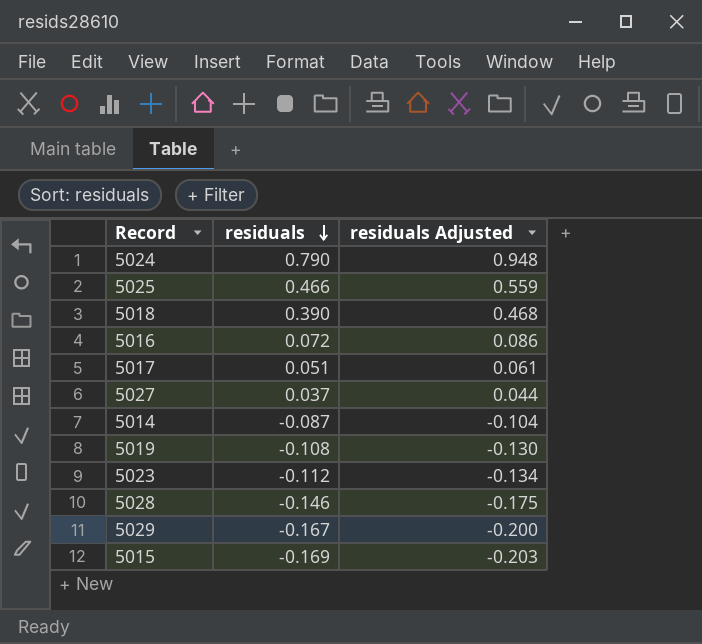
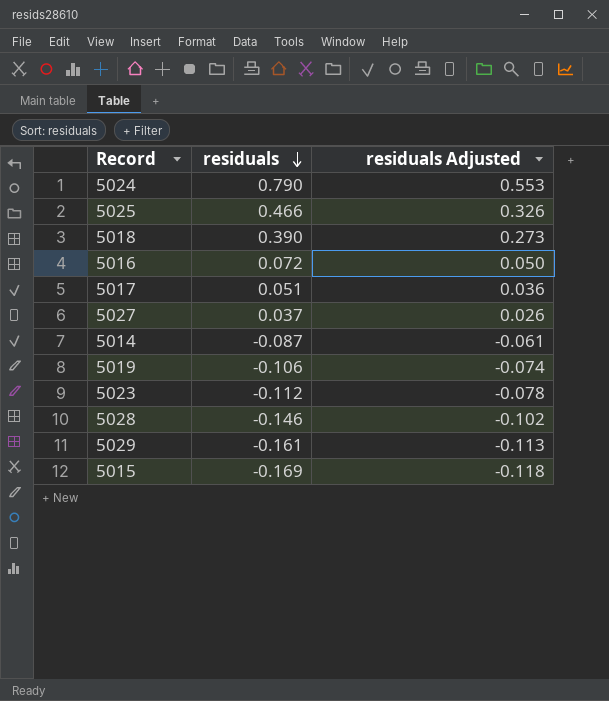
column residuals Adjusted | formula: [residuals] * 1.2 -> [residuals] * 0.7
5019 | residuals: -0.108 -> -0.106
5029 | residuals: -0.167 -> -0.161

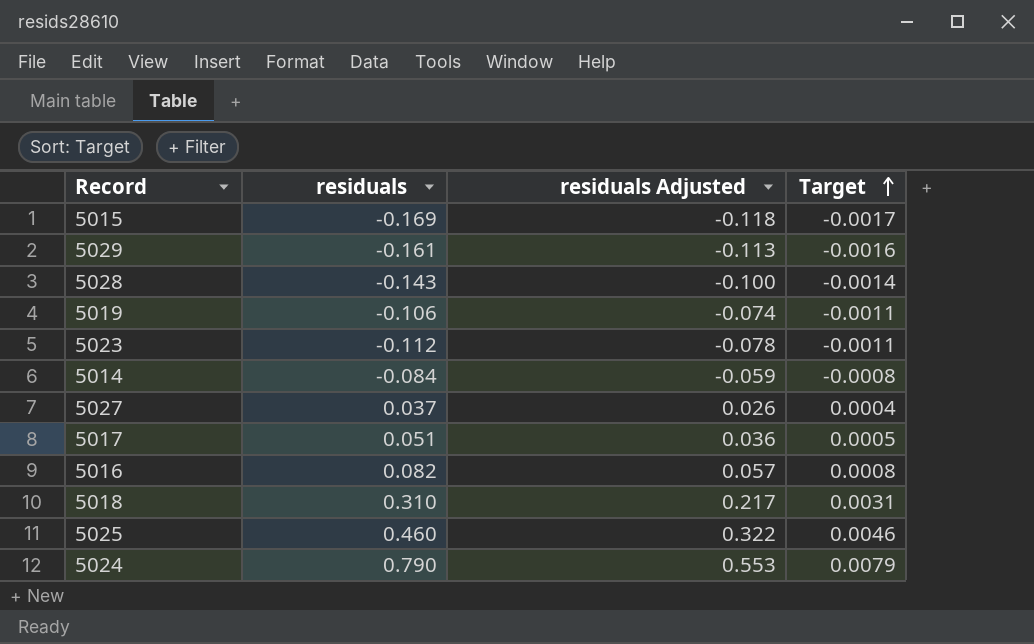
row order: residuals descending -> Target ascending
column Target | formula: none -> [residuals] * 0.01
5028 | residuals: -0.146 -> -0.143
5028 | residuals Adjusted: -0.102 -> -0.100
5014 | residuals: -0.087 -> -0.084
5014 | residuals Adjusted: -0.061 -> -0.059
5016 | residuals: 0.072 -> 0.082
5016 | residuals Adjusted: 0.050 -> 0.057
5018 | residuals: 0.390 -> 0.310
5018 | residuals Adjusted: 0.273 -> 0.217
5025 | residuals: 0.466 -> 0.460
5025 | residuals Adjusted: 0.326 -> 0.322

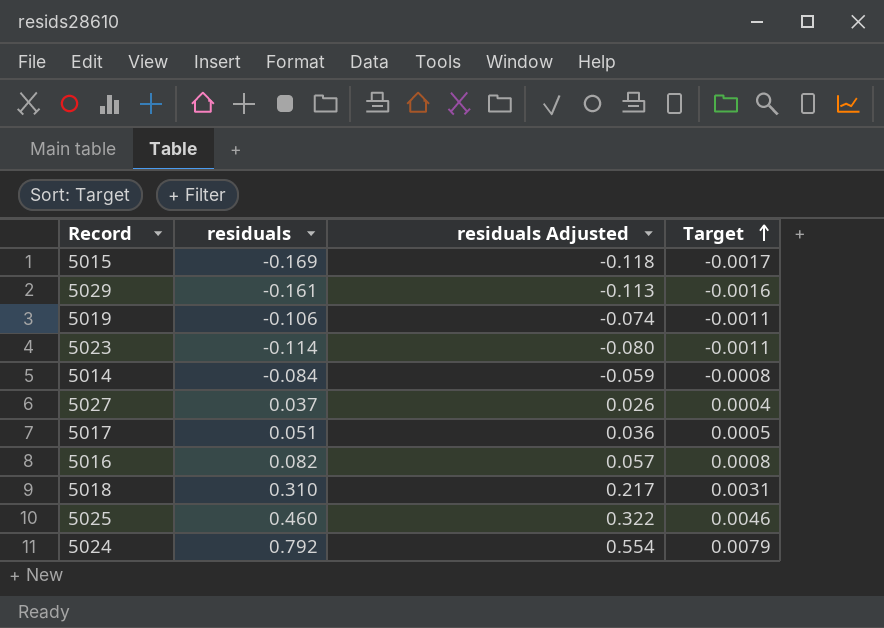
row 5028: -0.143 | -0.100 | -0.0014 -> none
5023 | residuals: -0.112 -> -0.114
5023 | residuals Adjusted: -0.078 -> -0.080
5024 | residuals: 0.790 -> 0.792
5024 | residuals Adjusted: 0.553 -> 0.554

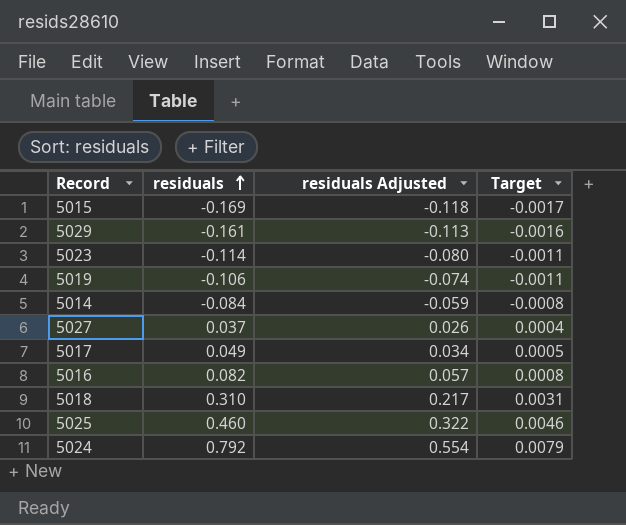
row order: Target ascending -> residuals ascending
5017 | residuals: 0.051 -> 0.049
5017 | residuals Adjusted: 0.036 -> 0.034

